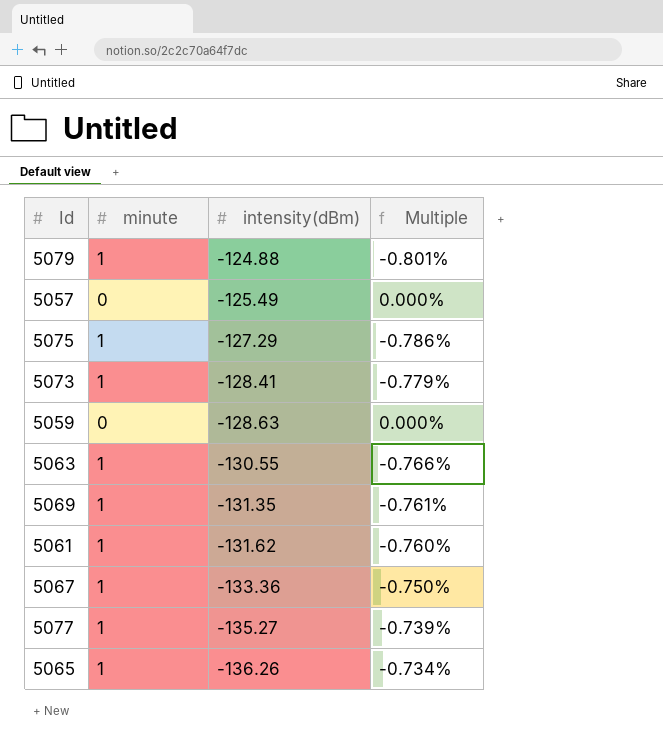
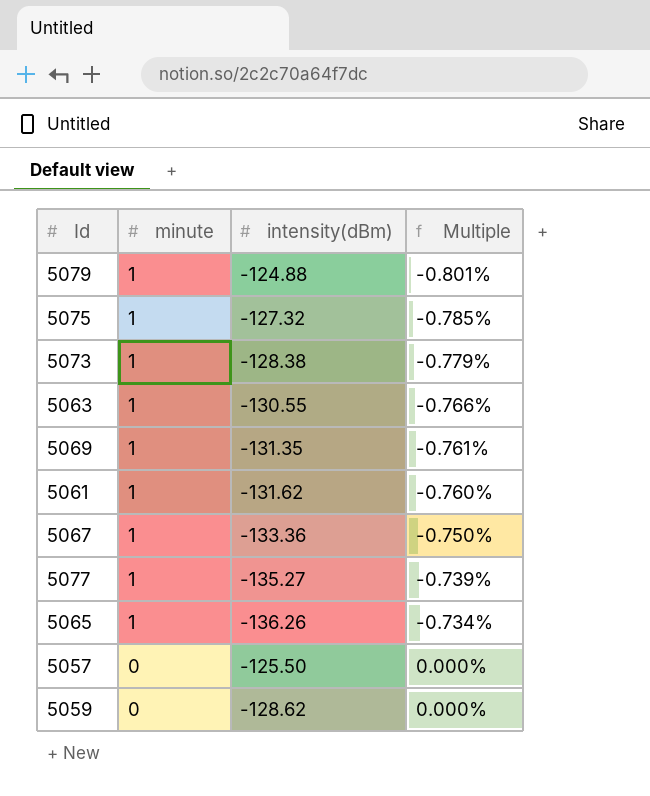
row order: intensity(dBm) descending -> minute descending
5075 | intensity(dBm): -127.29 -> -127.32
5075 | Multiple: -0.786% -> -0.785%
5073 | intensity(dBm): -128.41 -> -128.38
5057 | intensity(dBm): -125.49 -> -125.50
5059 | intensity(dBm): -128.63 -> -128.62

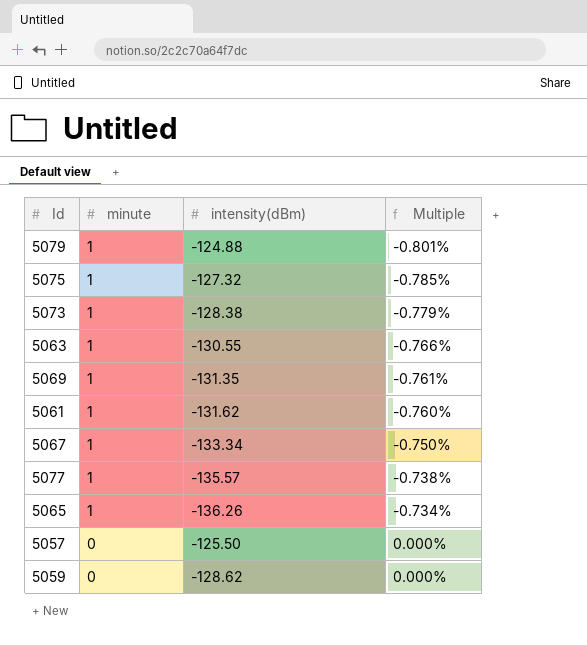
5067 | intensity(dBm): -133.36 -> -133.34
5077 | intensity(dBm): -135.27 -> -135.57
5077 | Multiple: -0.739% -> -0.738%

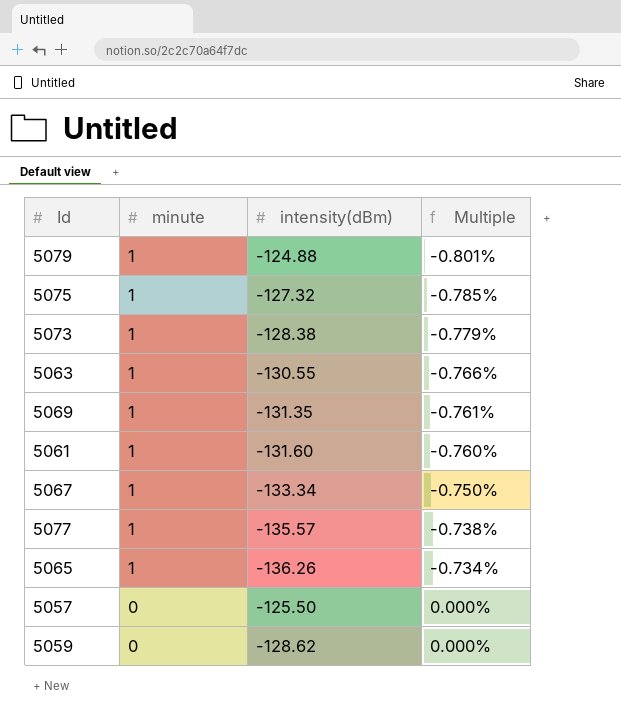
5061 | intensity(dBm): -131.62 -> -131.60

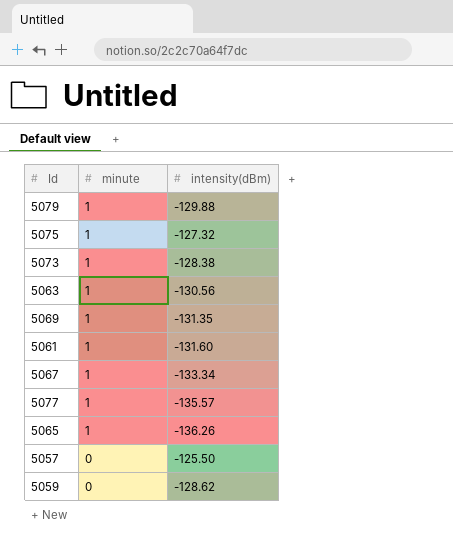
column Multiple | formula: [minute] / [intensity(dBm)] -> none
5079 | intensity(dBm): -124.88 -> -129.88
5063 | intensity(dBm): -130.55 -> -130.56

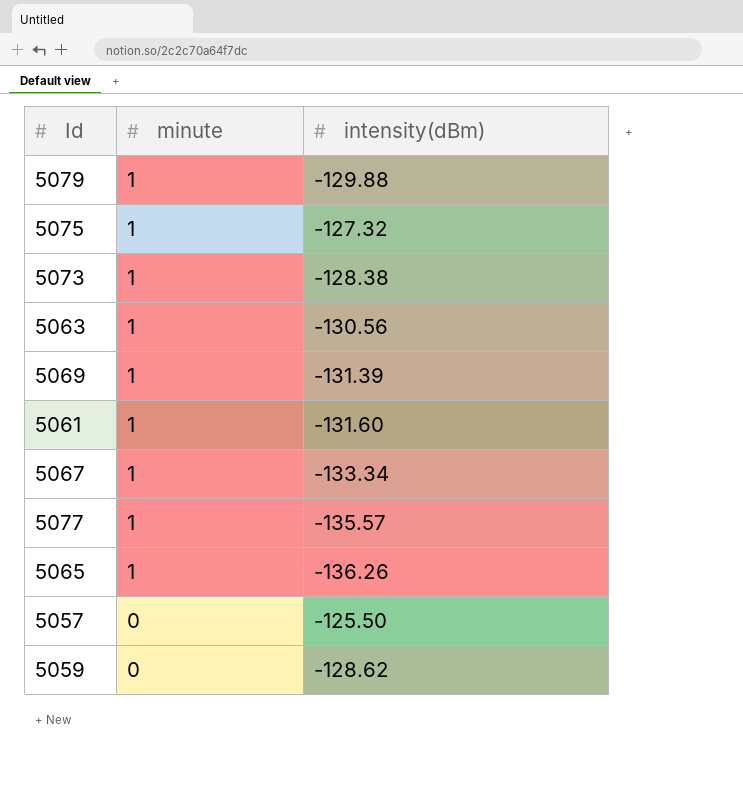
5069 | intensity(dBm): -131.35 -> -131.39

